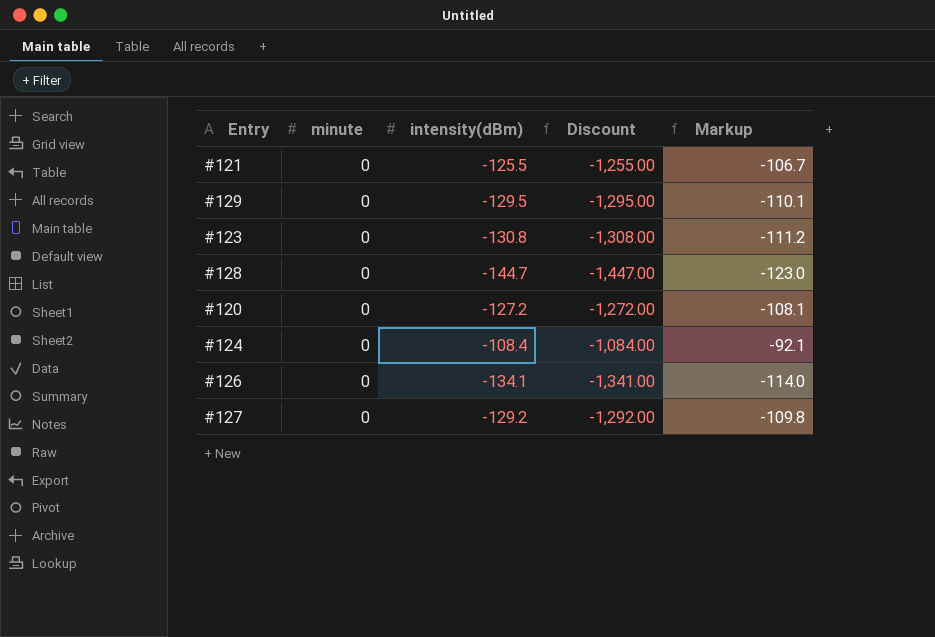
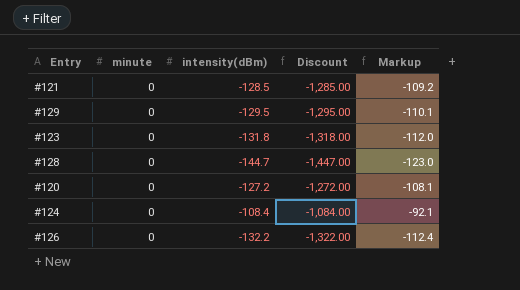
row #127: 0 | -129.2 | -1,292.00 | -109.8 -> none
#121 | intensity(dBm): -125.5 -> -128.5
#121 | Discount: -1,255.00 -> -1,285.00
#121 | Markup: -106.7 -> -109.2
#123 | intensity(dBm): -130.8 -> -131.8
#123 | Discount: -1,308.00 -> -1,318.00
#123 | Markup: -111.2 -> -112.0
#126 | intensity(dBm): -134.1 -> -132.2
#126 | Discount: -1,341.00 -> -1,322.00
#126 | Markup: -114.0 -> -112.4

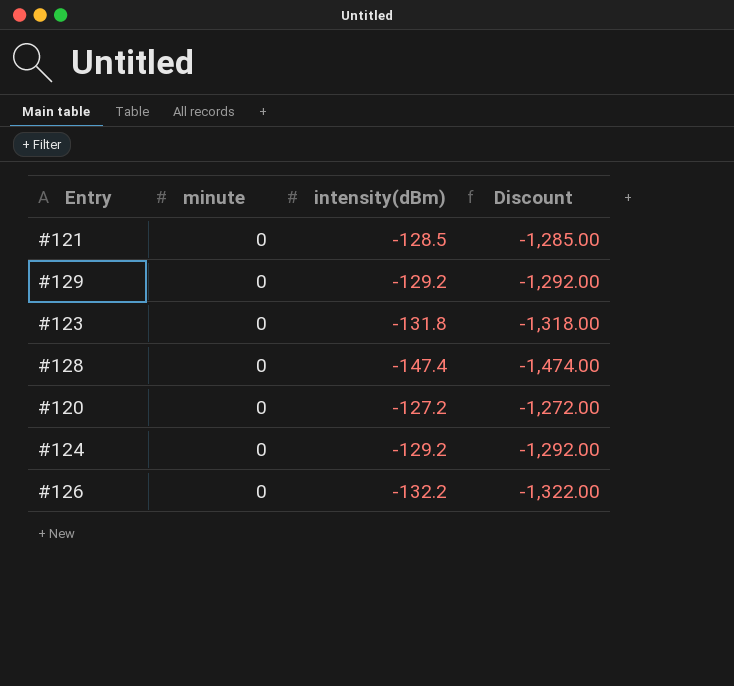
column Markup | formula: [intensity(dBm)] * 0.85 -> none
#129 | intensity(dBm): -129.5 -> -129.2
#129 | Discount: -1,295.00 -> -1,292.00
#128 | intensity(dBm): -144.7 -> -147.4
#128 | Discount: -1,447.00 -> -1,474.00
#124 | intensity(dBm): -108.4 -> -129.2
#124 | Discount: -1,084.00 -> -1,292.00

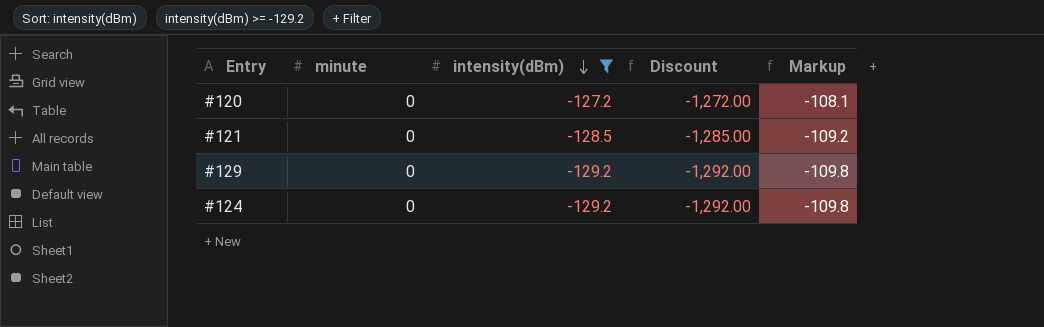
filter: none -> intensity(dBm) >= -129.2
row order: none -> intensity(dBm) descending
column Markup | formula: none -> [intensity(dBm)] * 0.85

